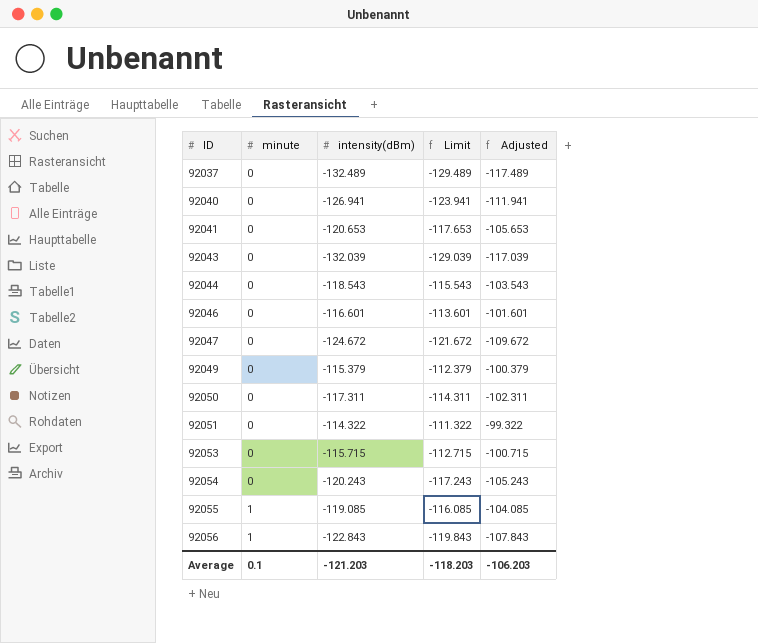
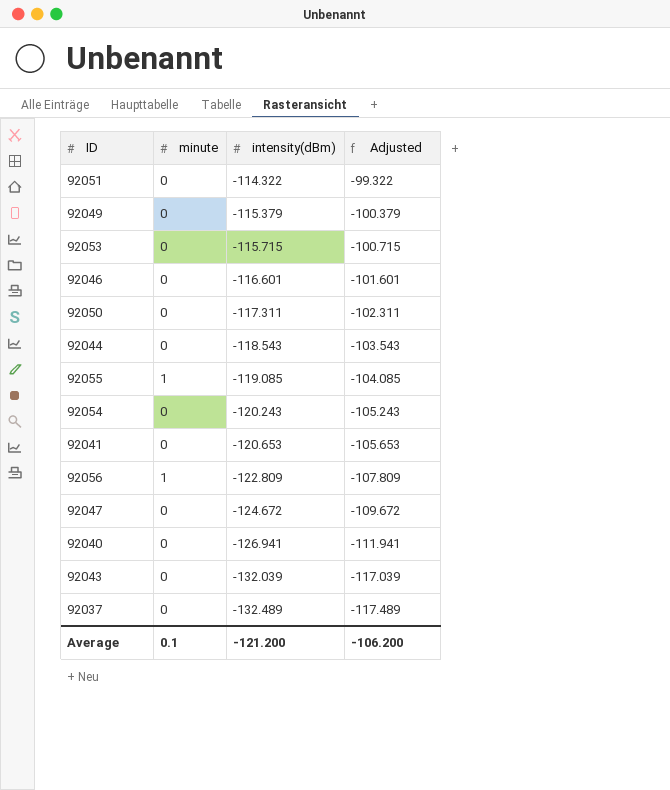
row order: ID ascending -> intensity(dBm) descending
column Limit | formula: [intensity(dBm)] + 3 -> none
92056 | intensity(dBm): -122.843 -> -122.809
92056 | Adjusted: -107.843 -> -107.809
Average | intensity(dBm): -121.203 -> -121.200
Average | Adjusted: -106.203 -> -106.200

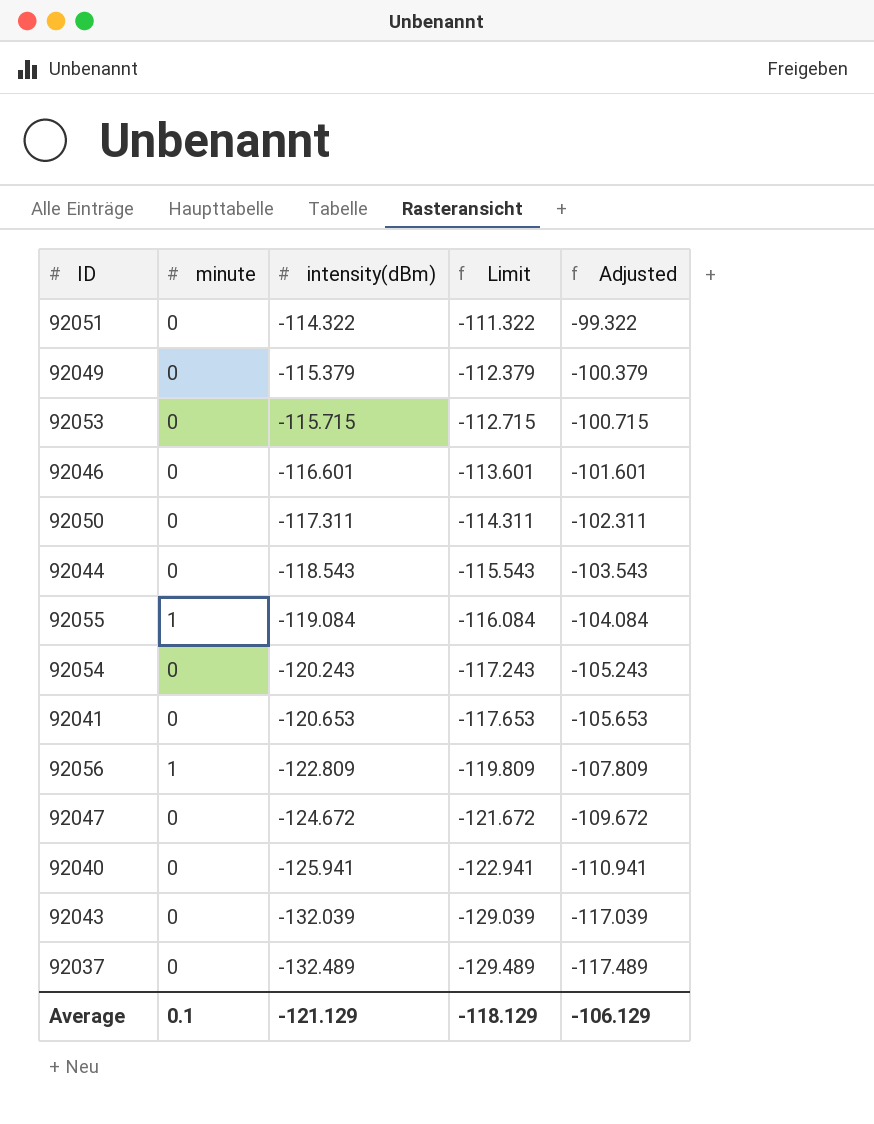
column Limit | formula: none -> [intensity(dBm)] + 3
92055 | intensity(dBm): -119.085 -> -119.084
92055 | Adjusted: -104.085 -> -104.084
92040 | intensity(dBm): -126.941 -> -125.941
92040 | Adjusted: -111.941 -> -110.941
Average | intensity(dBm): -121.200 -> -121.129
Average | Adjusted: -106.200 -> -106.129

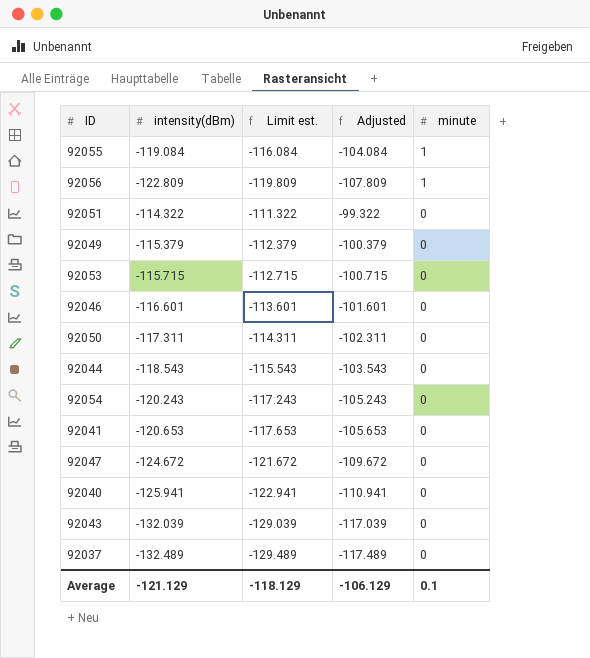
row order: intensity(dBm) descending -> minute descending
column name: Limit -> Limit est.
column minute | position: 2 -> 5

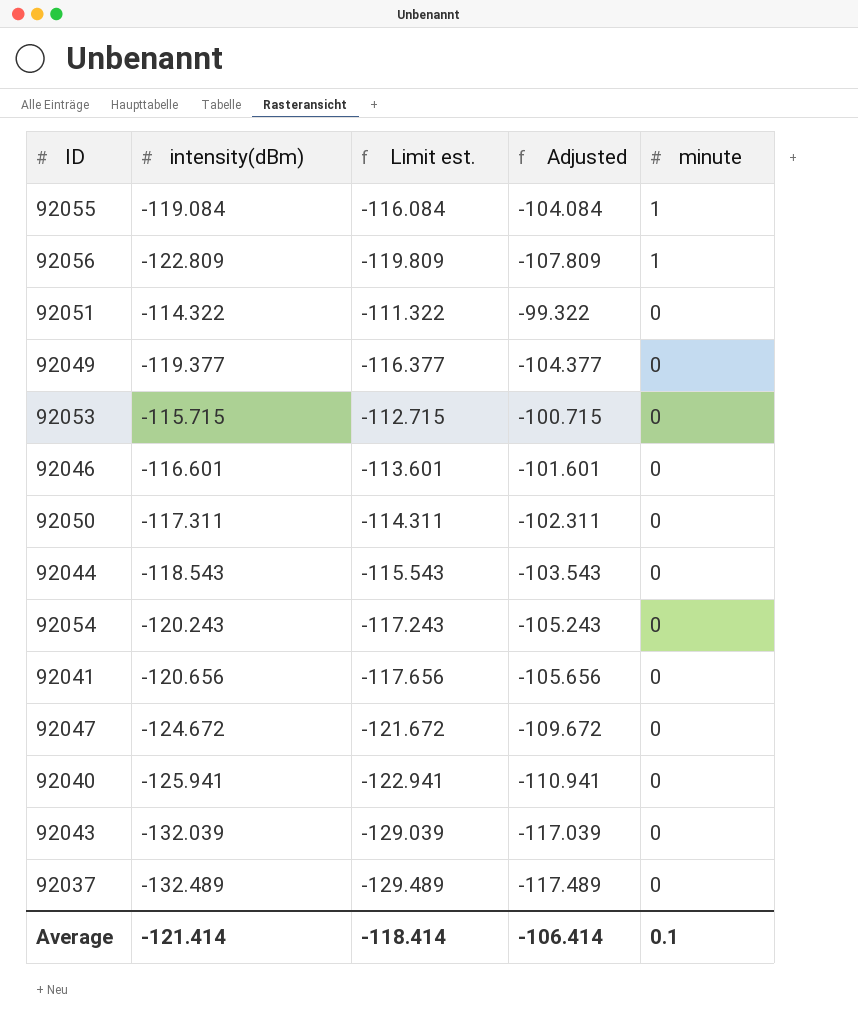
92049 | intensity(dBm): -115.379 -> -119.377
92049 | Limit est.: -112.379 -> -116.377
92049 | Adjusted: -100.379 -> -104.377
92041 | intensity(dBm): -120.653 -> -120.656
92041 | Limit est.: -117.653 -> -117.656
92041 | Adjusted: -105.653 -> -105.656
Average | intensity(dBm): -121.129 -> -121.414
Average | Limit est.: -118.129 -> -118.414
Average | Adjusted: -106.129 -> -106.414

